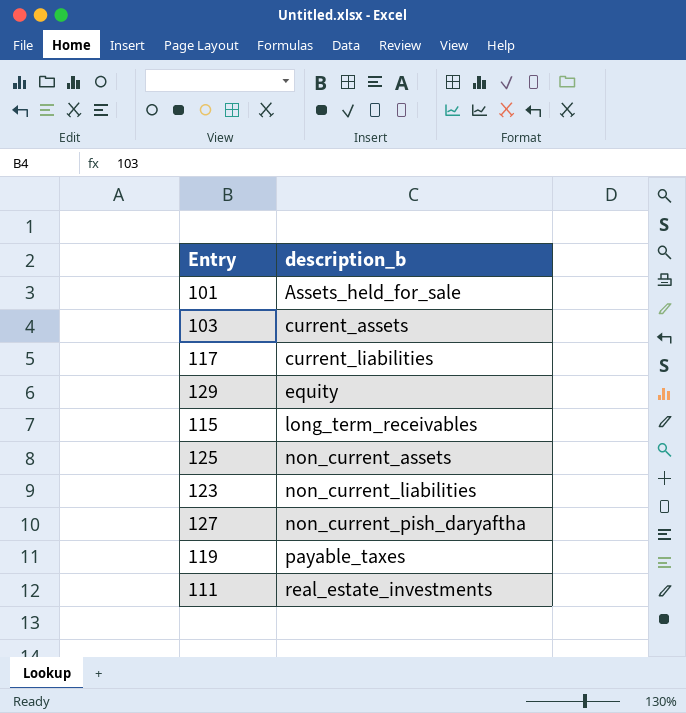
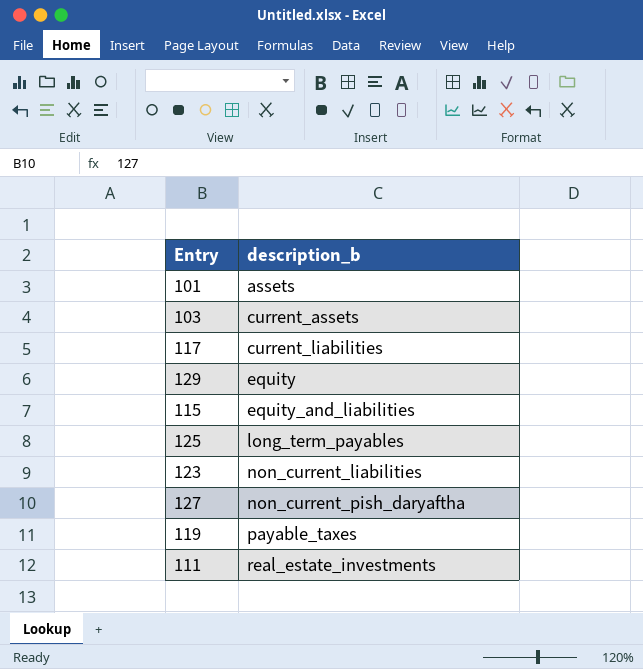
101 | description_b: Assets_held_for_sale -> assets
115 | description_b: long_term_receivables -> equity_and_liabilities
125 | description_b: non_current_assets -> long_term_payables

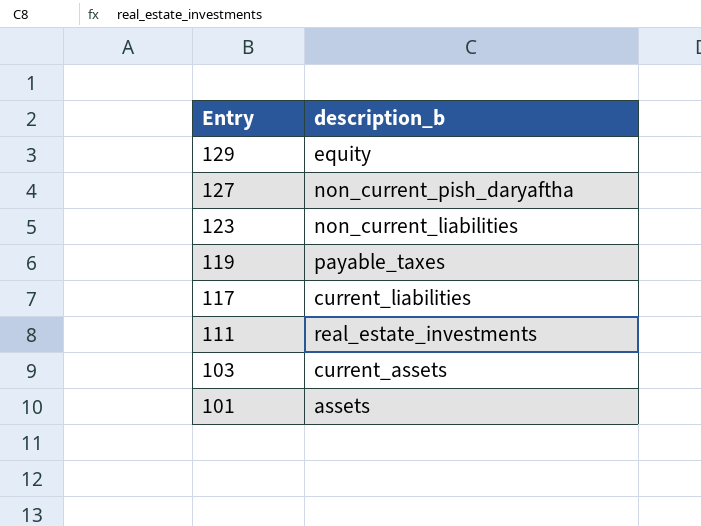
row order: description_b ascending -> Entry descending
row 115: equity_and_liabilities -> none
row 125: long_term_payables -> none

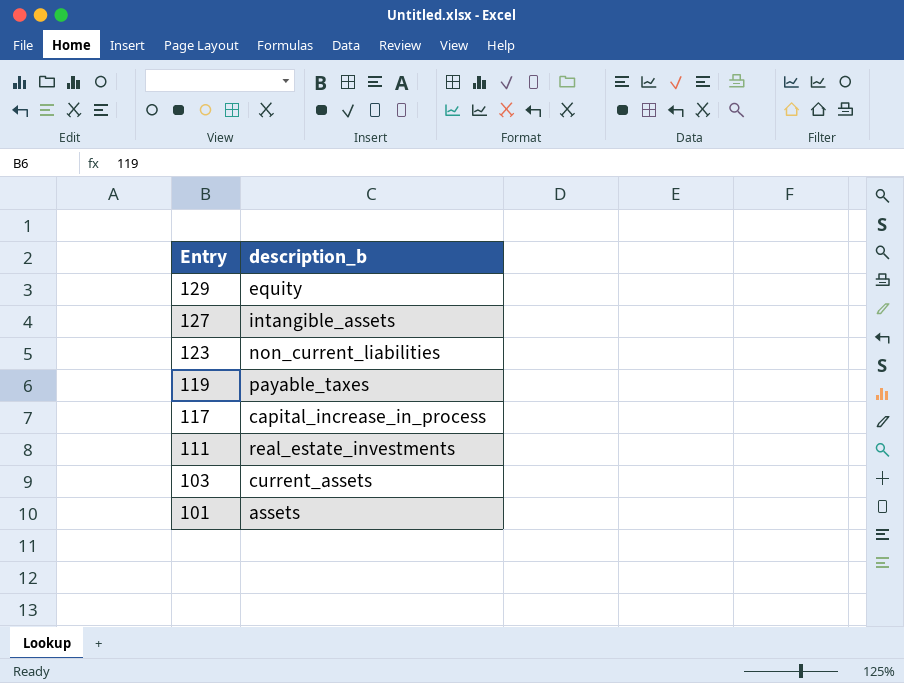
127 | description_b: non_current_pish_daryaftha -> intangible_assets
117 | description_b: current_liabilities -> capital_increase_in_process

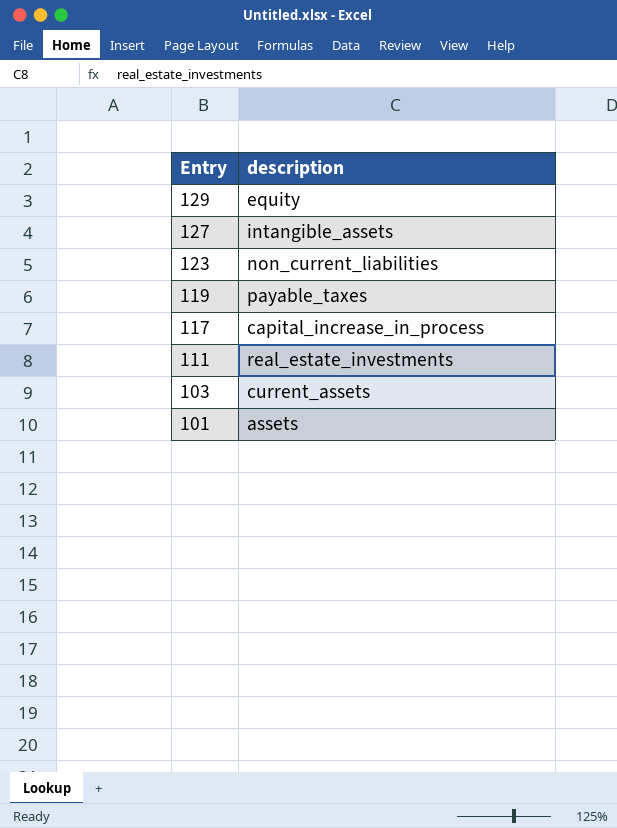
column name: description_b -> description

